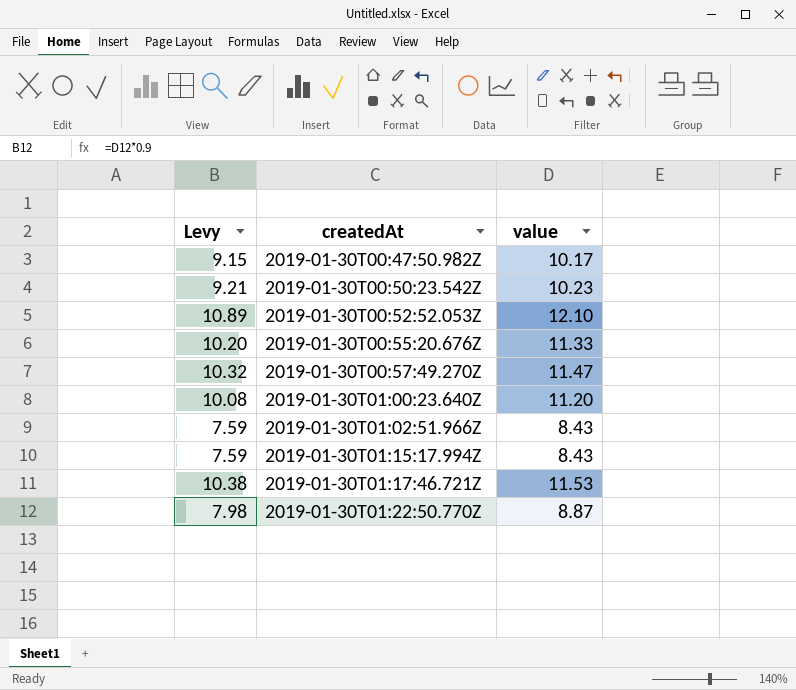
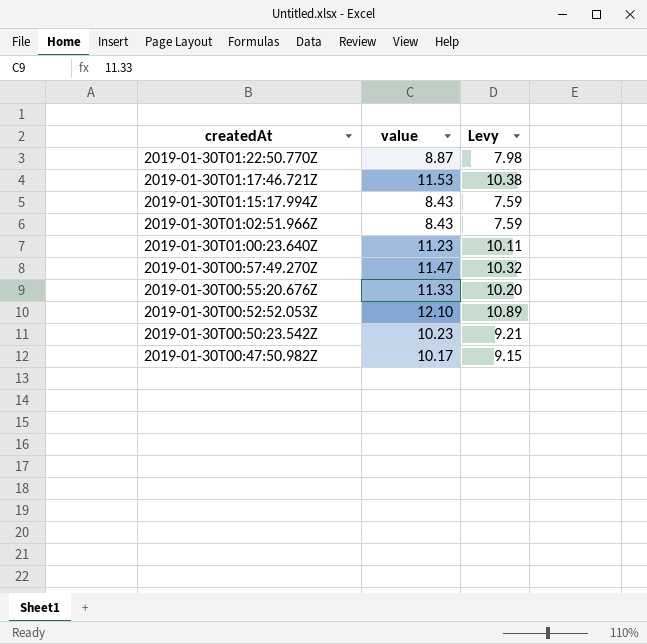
row order: createdAt ascending -> createdAt descending
column Levy | position: 1 -> 3
2019-01-30T01:00:23.640Z | value: 11.20 -> 11.23
2019-01-30T01:00:23.640Z | Levy: 10.08 -> 10.11

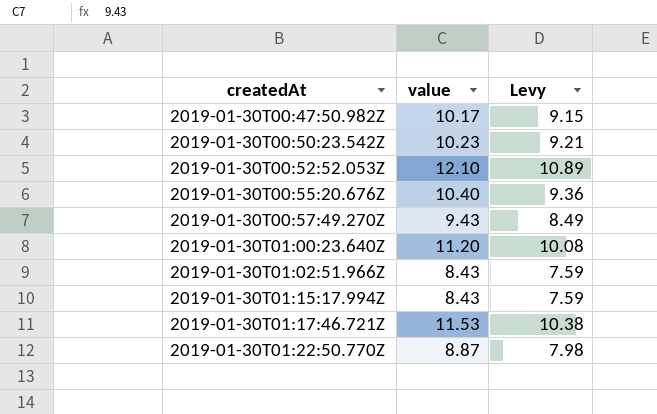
row order: createdAt descending -> createdAt ascending
2019-01-30T00:55:20.676Z | value: 11.33 -> 10.40
2019-01-30T00:55:20.676Z | Levy: 10.20 -> 9.36
2019-01-30T00:57:49.270Z | value: 11.47 -> 9.43
2019-01-30T00:57:49.270Z | Levy: 10.32 -> 8.49
2019-01-30T01:00:23.640Z | value: 11.23 -> 11.20
2019-01-30T01:00:23.640Z | Levy: 10.11 -> 10.08

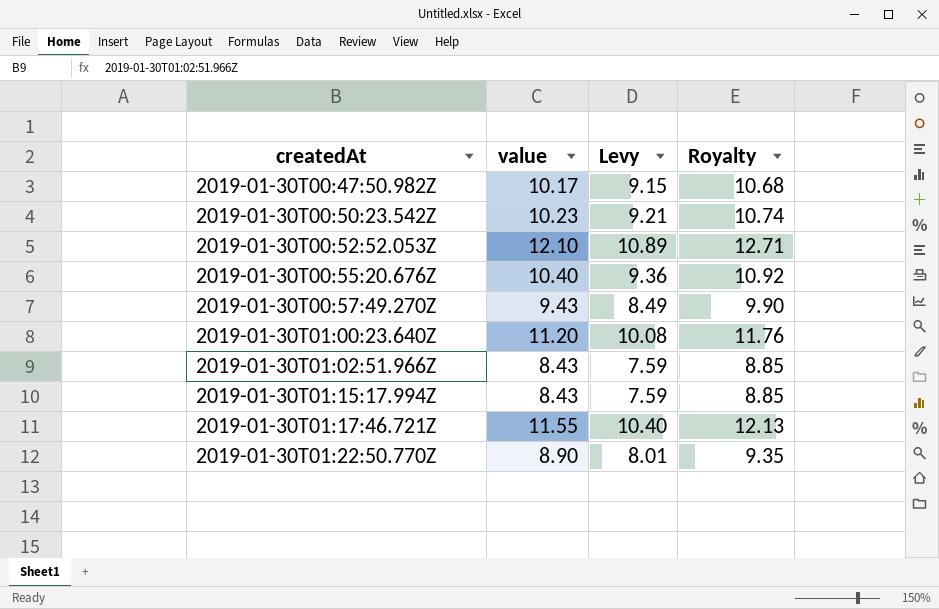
column Royalty | formula: none -> [value] * 1.05
2019-01-30T01:17:46.721Z | value: 11.53 -> 11.55
2019-01-30T01:17:46.721Z | Levy: 10.38 -> 10.40
2019-01-30T01:22:50.770Z | value: 8.87 -> 8.90
2019-01-30T01:22:50.770Z | Levy: 7.98 -> 8.01

